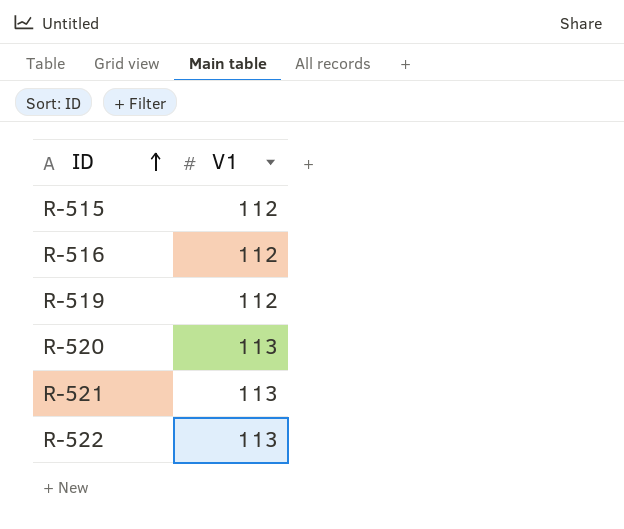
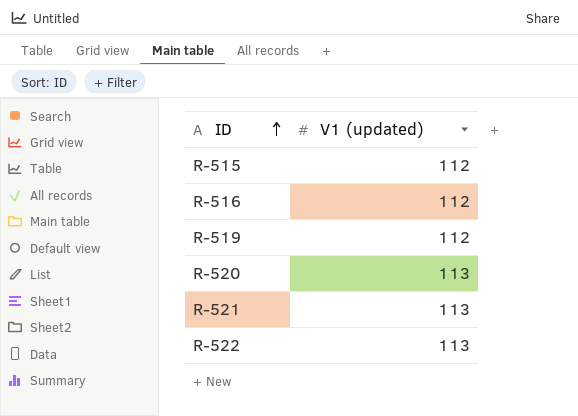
column name: V1 -> V1 (updated)

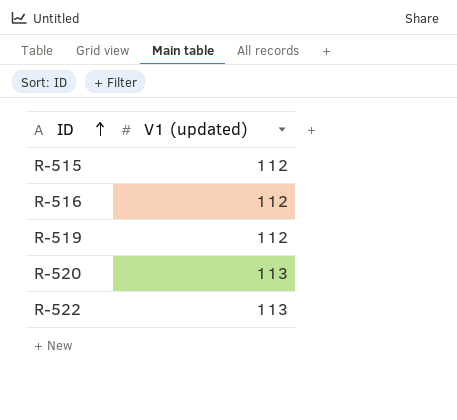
row R-521: 113 -> none

